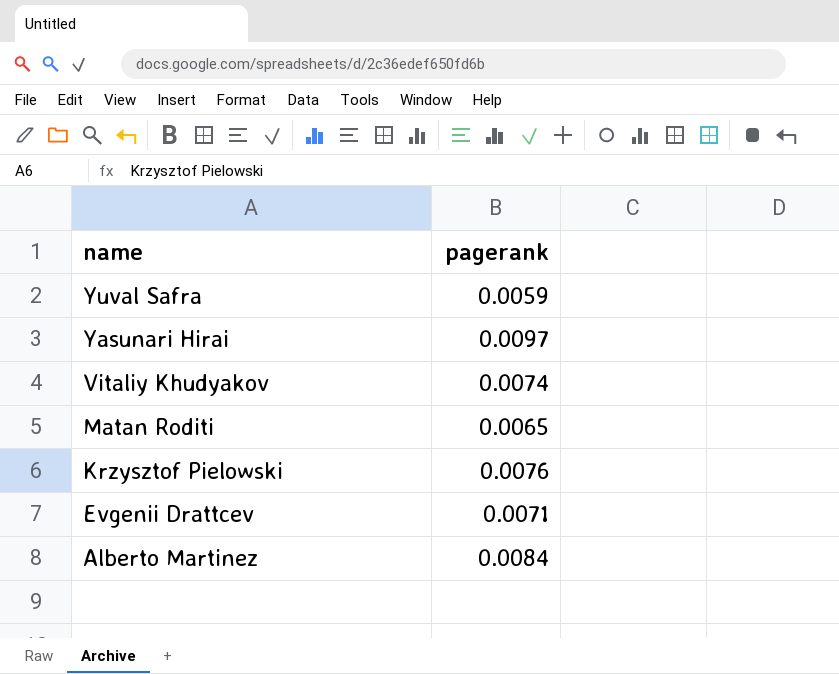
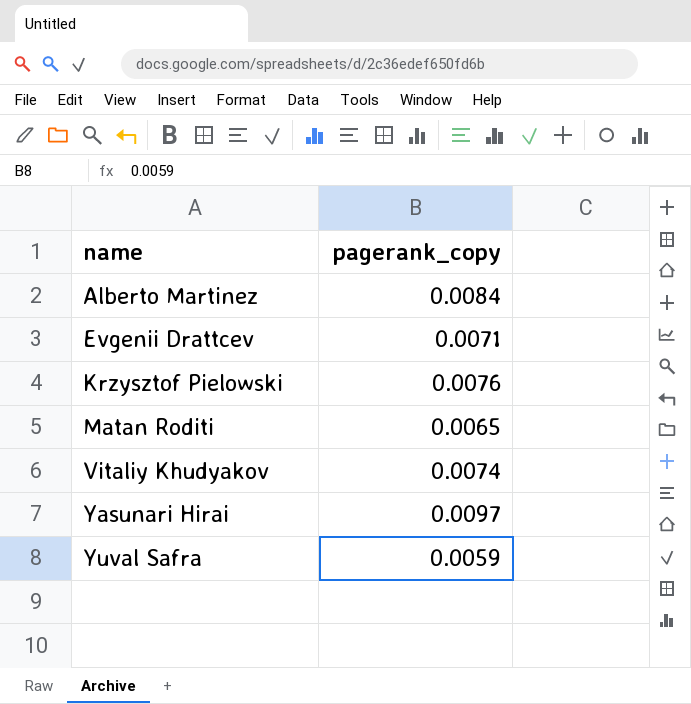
row order: name descending -> name ascending
column name: pagerank -> pagerank_copy

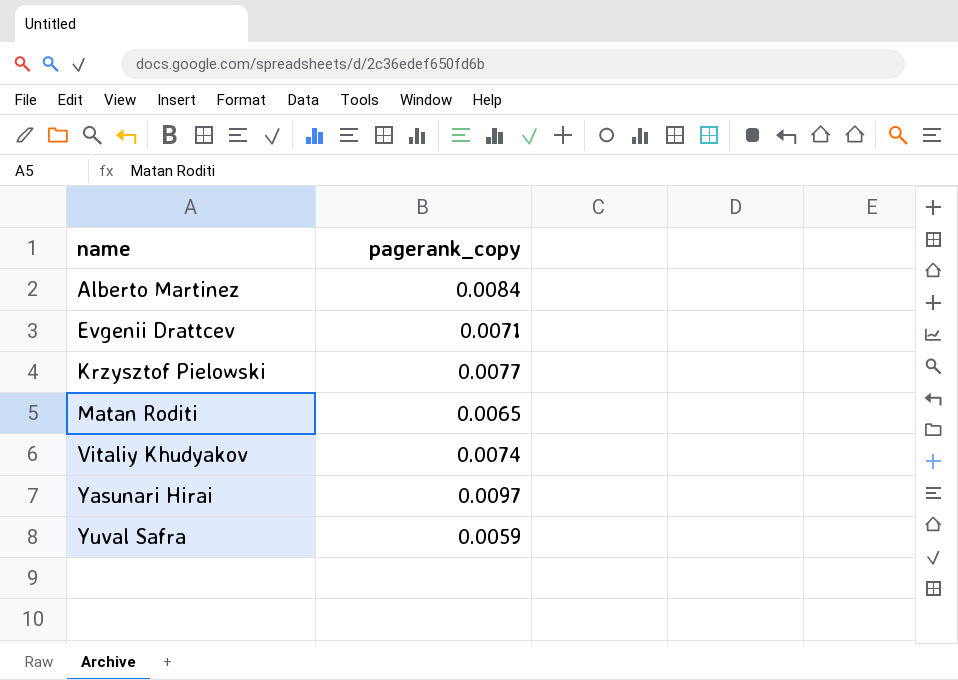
Krzysztof Pielowski | pagerank_copy: 0.0076 -> 0.0077

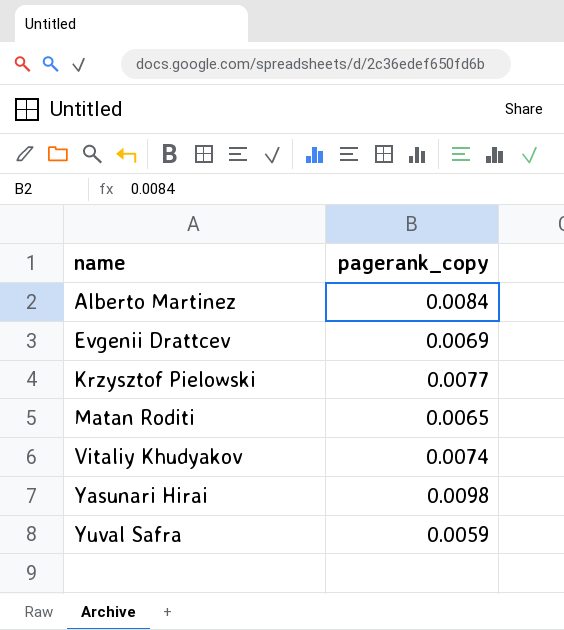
Evgenii Drattcev | pagerank_copy: 0.0071 -> 0.0069
Yasunari Hirai | pagerank_copy: 0.0097 -> 0.0098

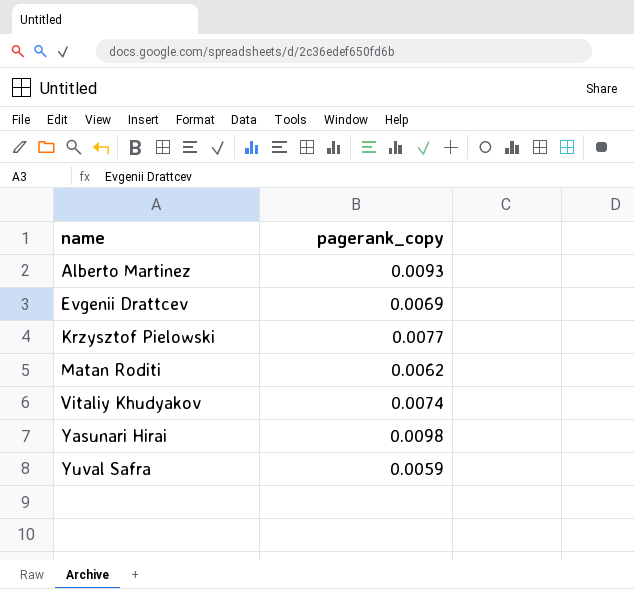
Alberto Martinez | pagerank_copy: 0.0084 -> 0.0093
Matan Roditi | pagerank_copy: 0.0065 -> 0.0062

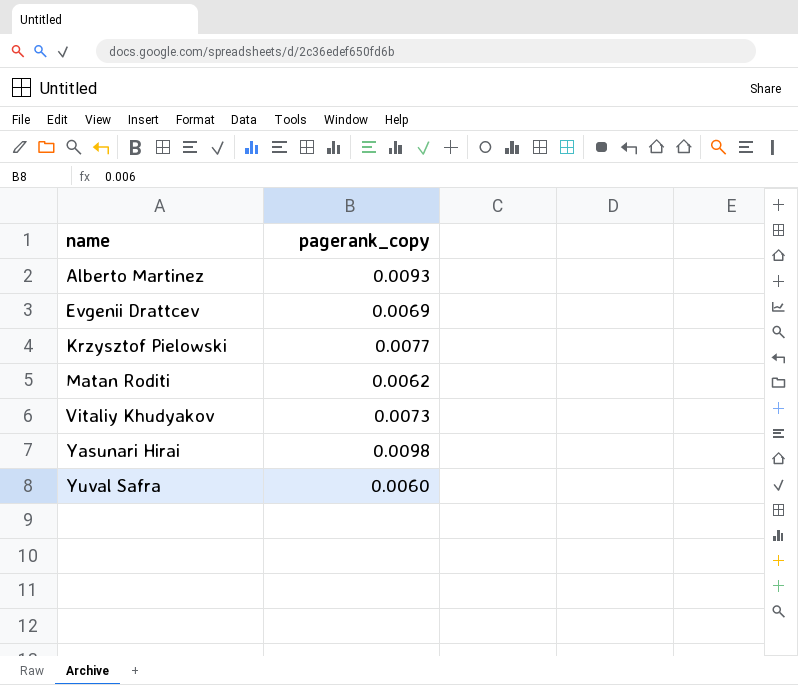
Vitaliy Khudyakov | pagerank_copy: 0.0074 -> 0.0073
Yuval Safra | pagerank_copy: 0.0059 -> 0.0060

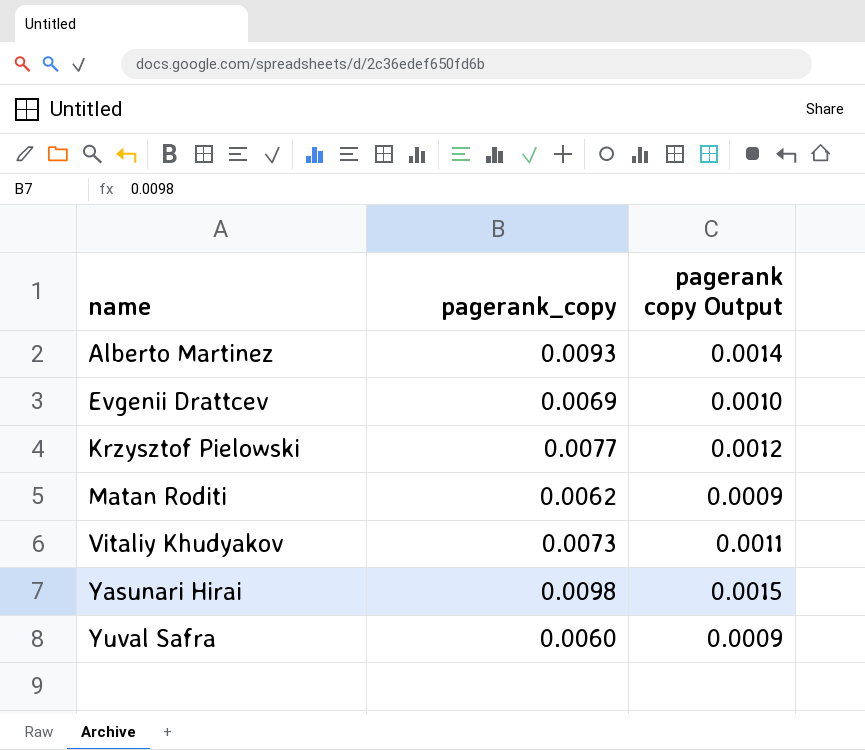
column pagerank copy Output | formula: none -> [pagerank_copy] * 0.15

